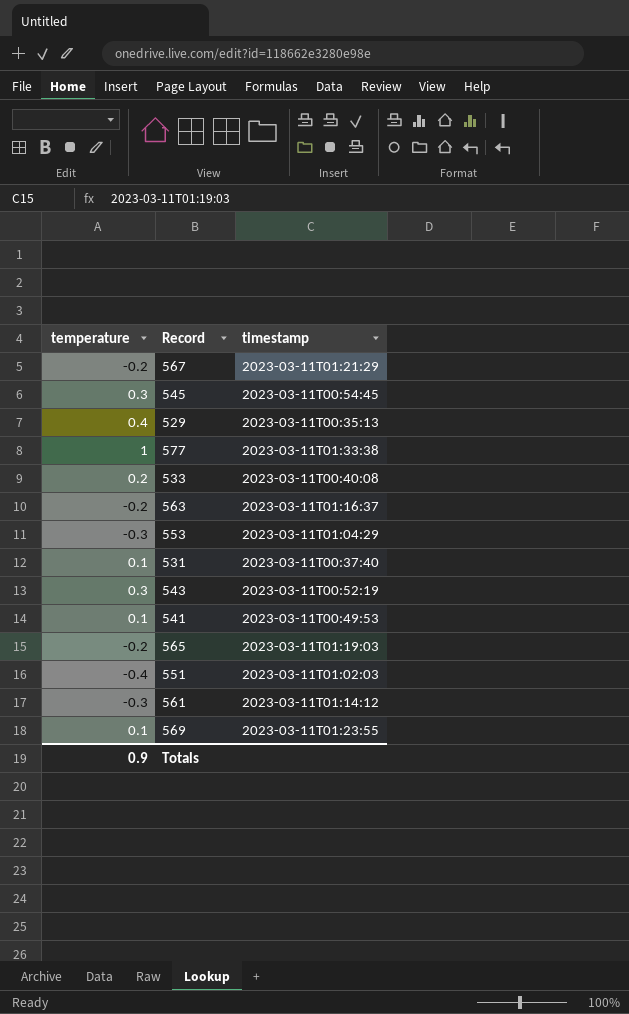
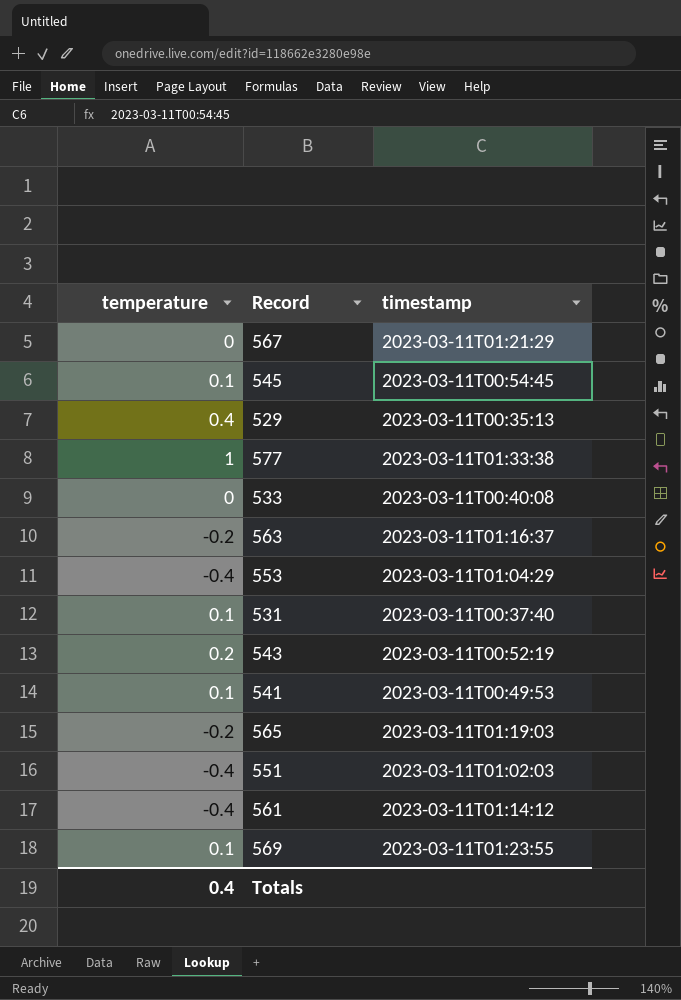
567 | temperature: -0.2 -> 0
545 | temperature: 0.3 -> 0.1
533 | temperature: 0.2 -> 0
553 | temperature: -0.3 -> -0.4
543 | temperature: 0.3 -> 0.2
561 | temperature: -0.3 -> -0.4
Totals | temperature: 0.9 -> 0.4

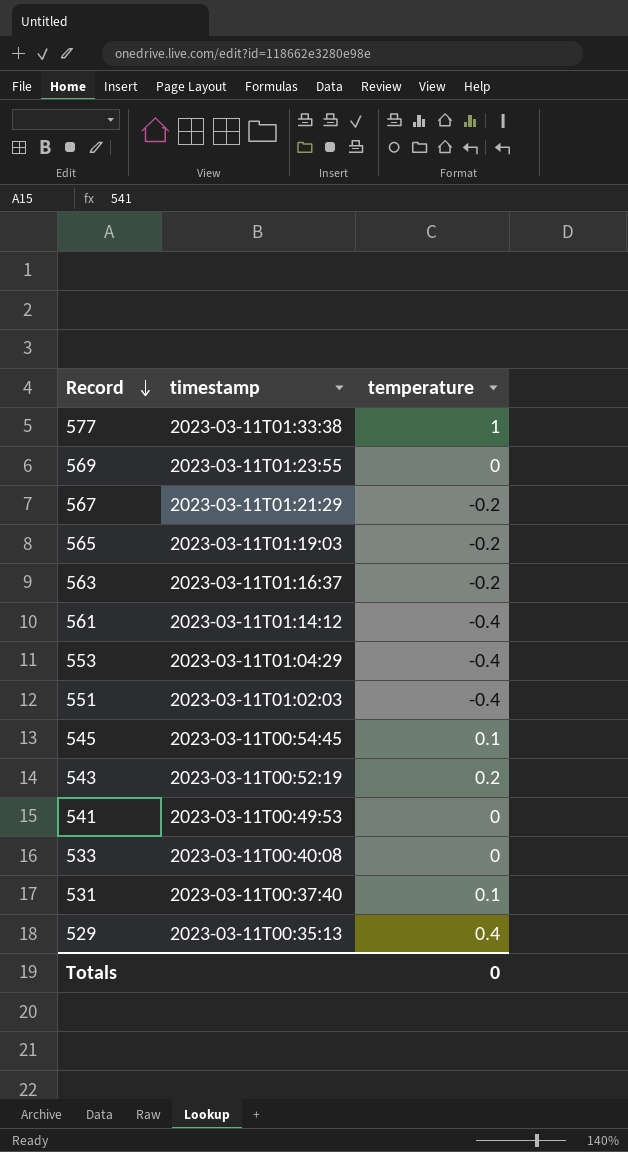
row order: none -> Record descending
column temperature | position: 1 -> 3
569 | temperature: 0.1 -> 0
567 | temperature: 0 -> -0.2
541 | temperature: 0.1 -> 0
Totals | temperature: 0.4 -> 0

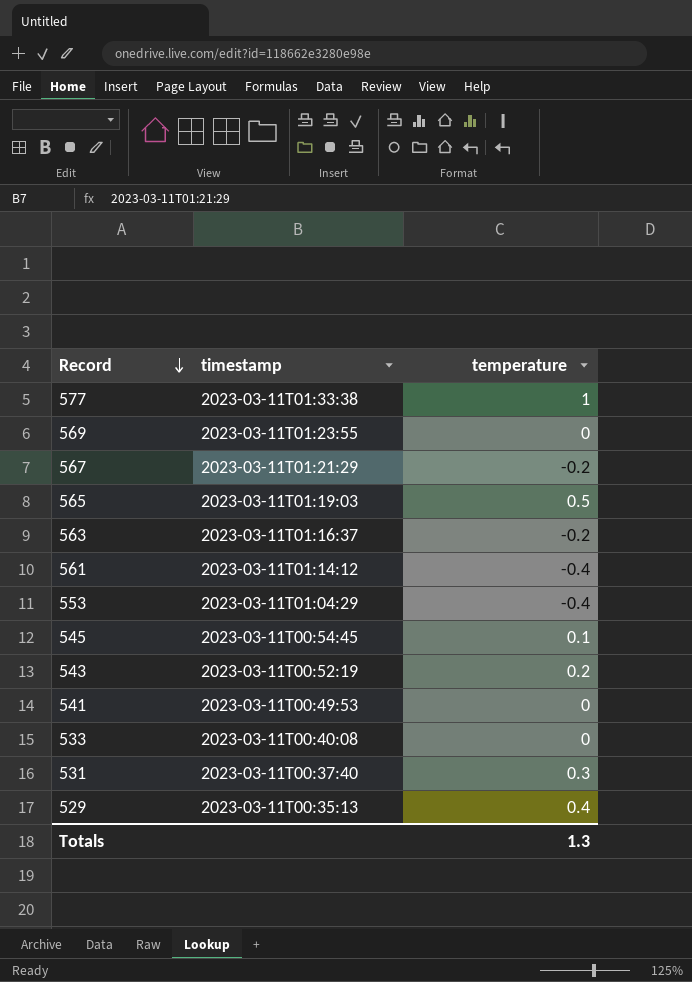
row 551: 2023-03-11T01:02:03 | -0.4 -> none
565 | temperature: -0.2 -> 0.5
531 | temperature: 0.1 -> 0.3
Totals | temperature: 0 -> 1.3

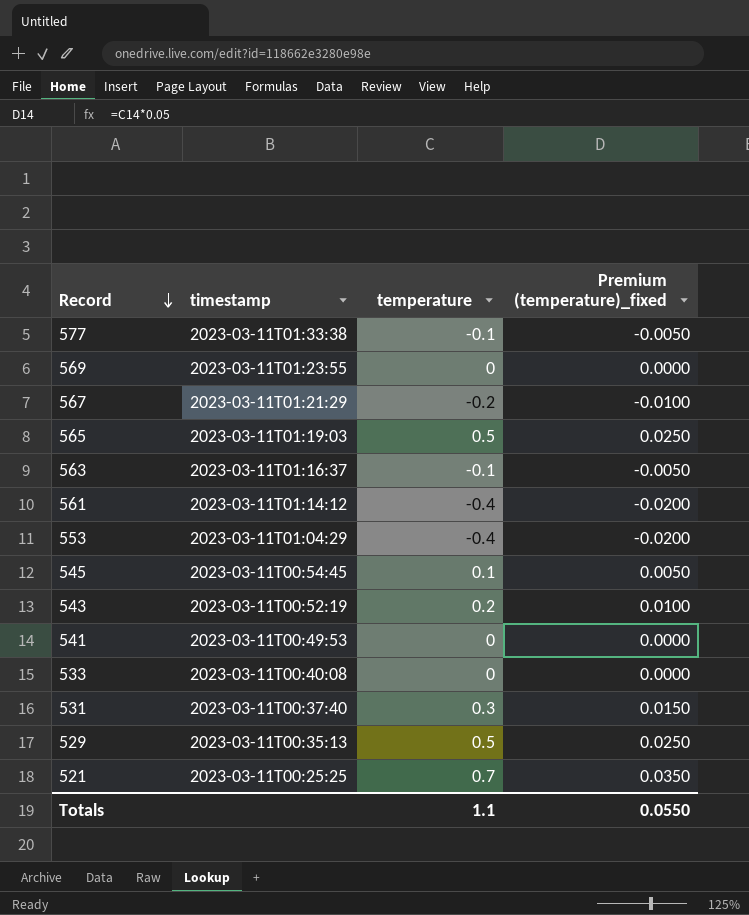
column Premium (temperature)_fixed | formula: none -> [temperature] * 0.05
577 | temperature: 1 -> -0.1
563 | temperature: -0.2 -> -0.1
529 | temperature: 0.4 -> 0.5
row 521: none -> 2023-03-11T00:25:25 | 0.7 | 0.0350
Totals | temperature: 1.3 -> 1.1

